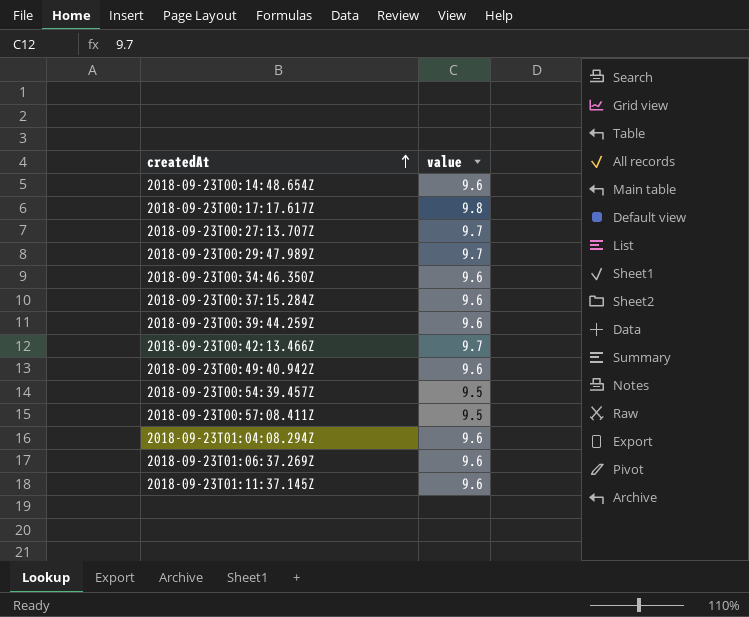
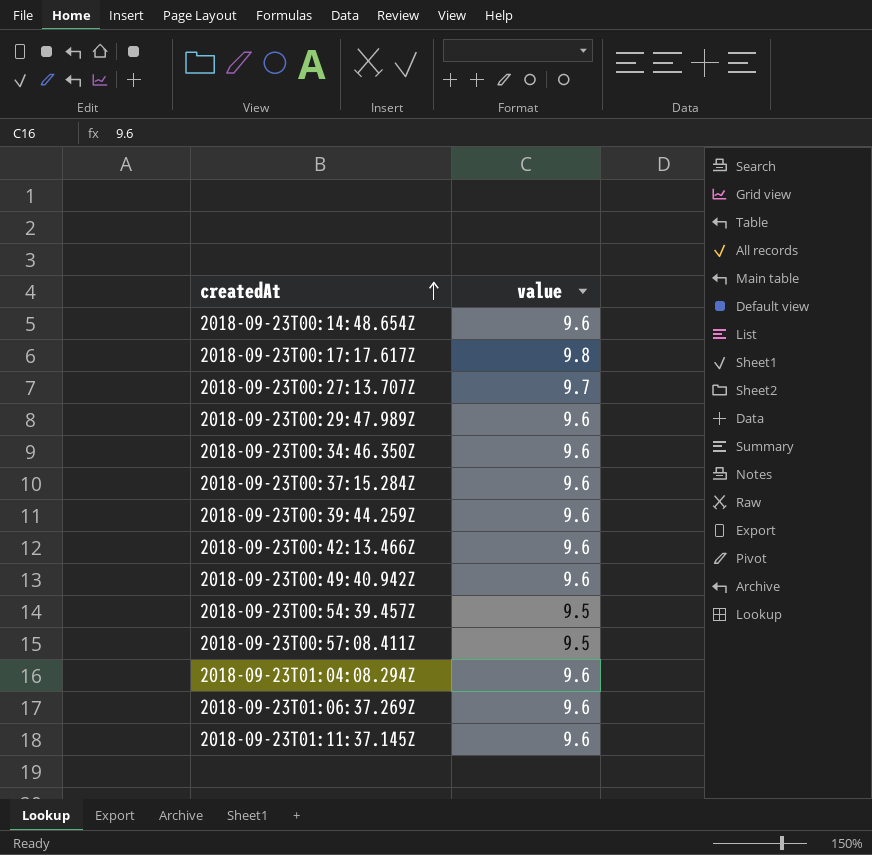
2018-09-23T00:29:47.989Z | value: 9.7 -> 9.6
2018-09-23T00:42:13.466Z | value: 9.7 -> 9.6

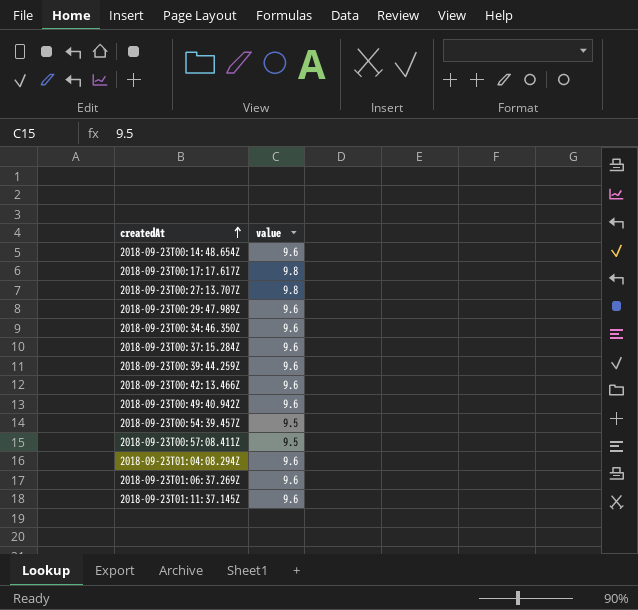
2018-09-23T00:27:13.707Z | value: 9.7 -> 9.8

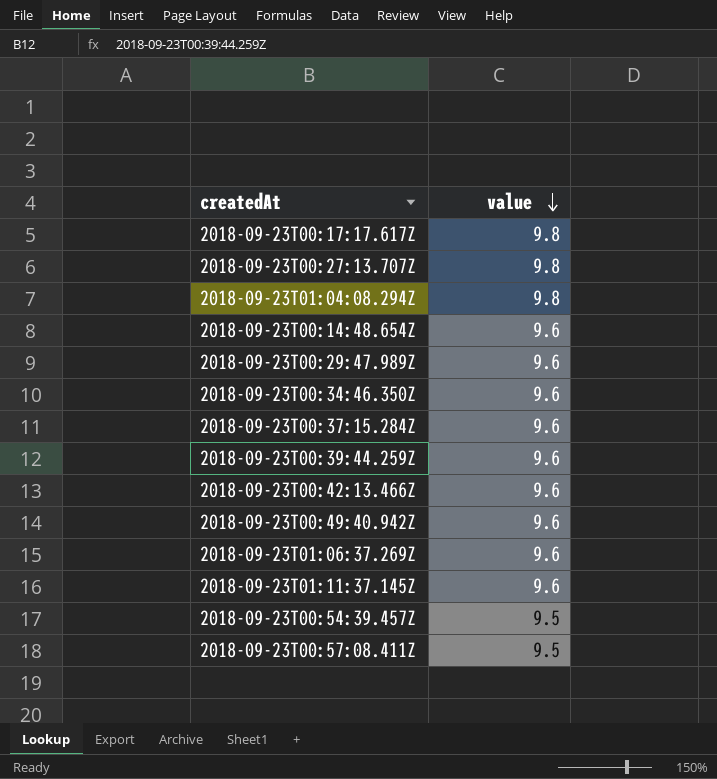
row order: createdAt ascending -> value descending
2018-09-23T01:04:08.294Z | value: 9.6 -> 9.8

